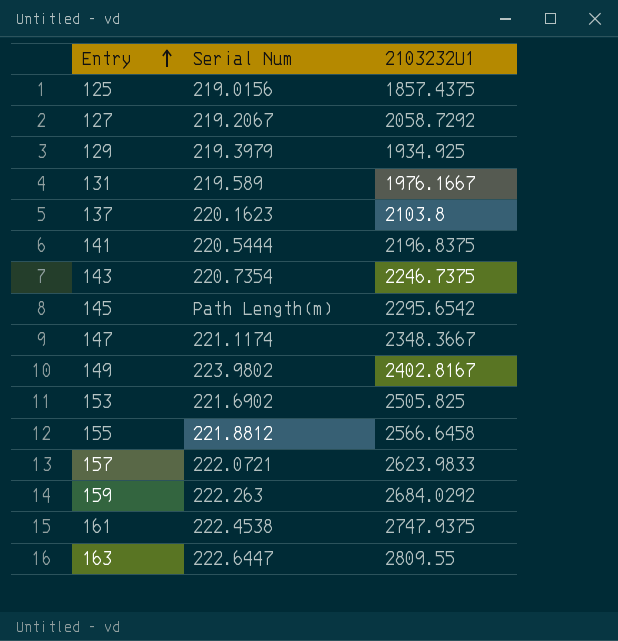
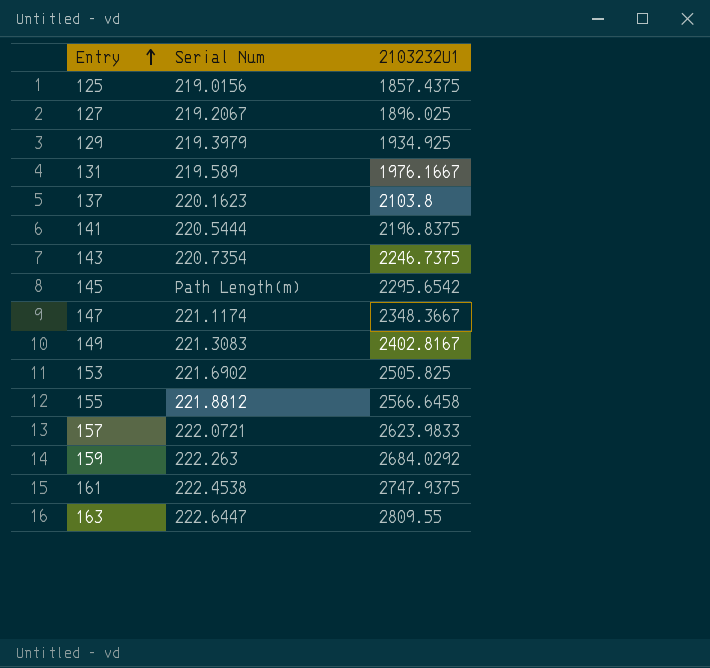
127 | 2103232U1: 2058.7292 -> 1896.025
149 | Serial Num: 223.9802 -> 221.3083

